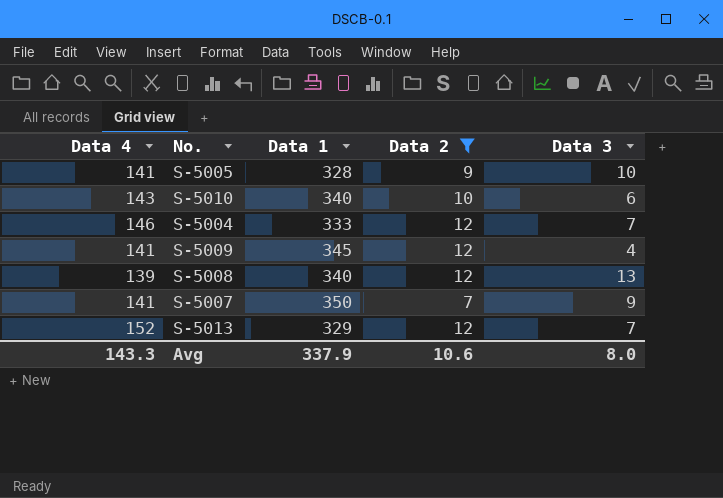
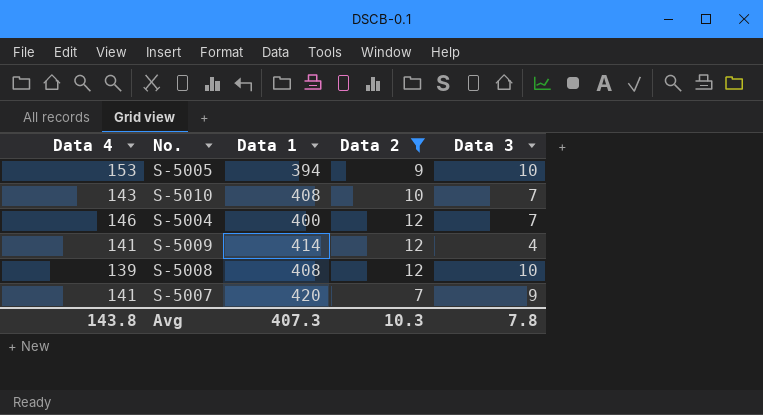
row S-5013: 152 | 329 | 12 | 7 -> none
S-5005 | Data 4: 141 -> 153
S-5005 | Data 1: 328 -> 394
S-5010 | Data 1: 340 -> 408
S-5010 | Data 3: 6 -> 7
S-5004 | Data 1: 333 -> 400
S-5009 | Data 1: 345 -> 414
S-5008 | Data 1: 340 -> 408
S-5008 | Data 3: 13 -> 10
S-5007 | Data 1: 350 -> 420
Avg | Data 4: 143.3 -> 143.8
Avg | Data 1: 337.9 -> 407.3
Avg | Data 2: 10.6 -> 10.3
Avg | Data 3: 8.0 -> 7.8

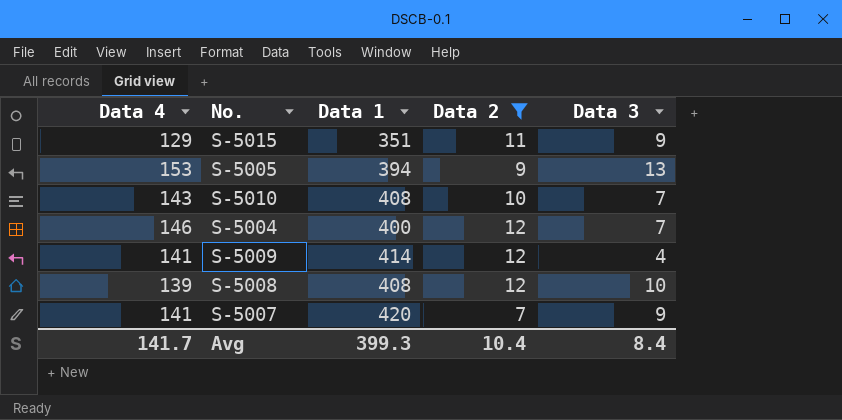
row S-5015: none -> 129 | 351 | 11 | 9
S-5005 | Data 3: 10 -> 13
Avg | Data 4: 143.8 -> 141.7
Avg | Data 1: 407.3 -> 399.3
Avg | Data 2: 10.3 -> 10.4
Avg | Data 3: 7.8 -> 8.4

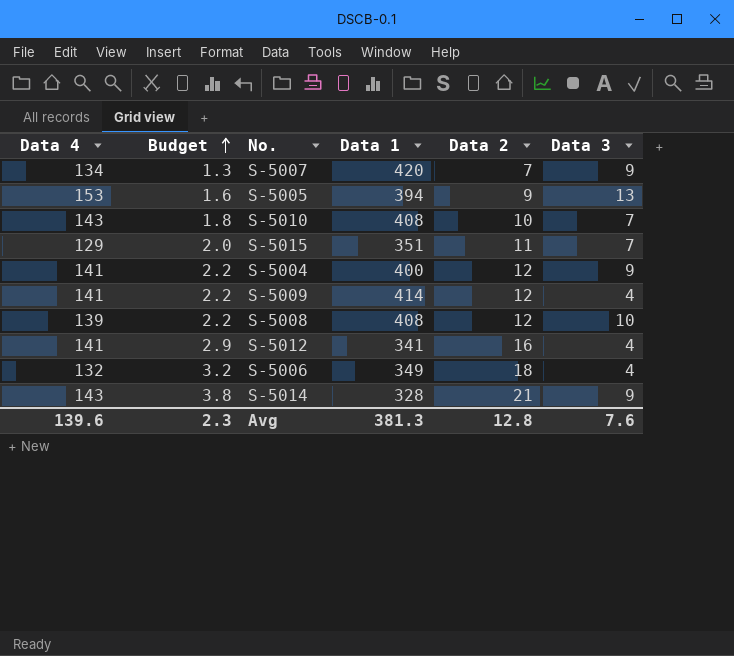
filter: Data 2 <= 12 -> none
row order: none -> Budget ascending
column Budget | formula: none -> [Data 2] * 0.18
S-5007 | Data 4: 141 -> 134
S-5015 | Data 3: 9 -> 7
S-5004 | Data 4: 146 -> 141
S-5004 | Data 3: 7 -> 9
Avg | Data 4: 141.7 -> 139.6
Avg | Data 1: 399.3 -> 381.3
Avg | Data 2: 10.4 -> 12.8
Avg | Data 3: 8.4 -> 7.6

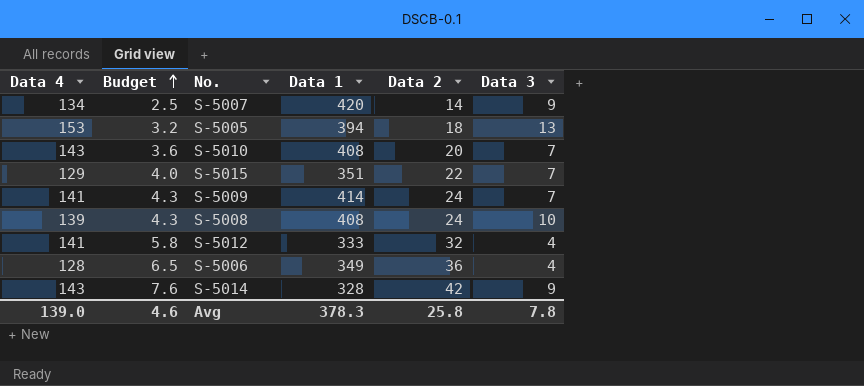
row S-5004: 141 | 2.2 | 400 | 12 | 9 -> none
S-5007 | Budget: 1.3 -> 2.5
S-5007 | Data 2: 7 -> 14
S-5005 | Budget: 1.6 -> 3.2
S-5005 | Data 2: 9 -> 18
S-5010 | Budget: 1.8 -> 3.6
S-5010 | Data 2: 10 -> 20
S-5015 | Budget: 2.0 -> 4.0
S-5015 | Data 2: 11 -> 22
S-5009 | Budget: 2.2 -> 4.3
S-5009 | Data 2: 12 -> 24
S-5009 | Data 3: 4 -> 7
S-5008 | Budget: 2.2 -> 4.3
S-5008 | Data 2: 12 -> 24
S-5012 | Budget: 2.9 -> 5.8
S-5012 | Data 1: 341 -> 333
S-5012 | Data 2: 16 -> 32
S-5006 | Data 4: 132 -> 128
S-5006 | Budget: 3.2 -> 6.5
S-5006 | Data 2: 18 -> 36
S-5014 | Budget: 3.8 -> 7.6
S-5014 | Data 2: 21 -> 42
Avg | Data 4: 139.6 -> 139.0
Avg | Budget: 2.3 -> 4.6
Avg | Data 1: 381.3 -> 378.3
Avg | Data 2: 12.8 -> 25.8
Avg | Data 3: 7.6 -> 7.8

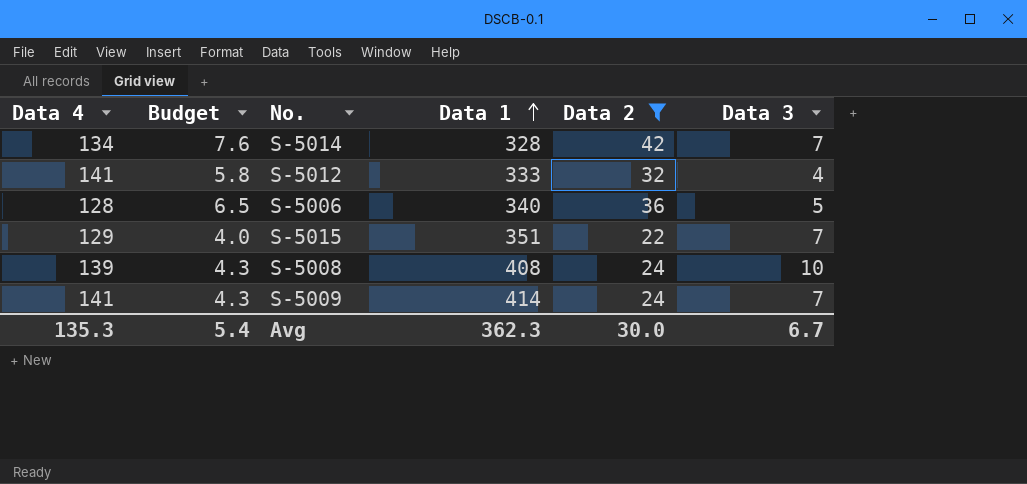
filter: none -> Data 2 >= 22
row order: Budget ascending -> Data 1 ascending
S-5014 | Data 4: 143 -> 134
S-5014 | Data 3: 9 -> 7
S-5006 | Data 1: 349 -> 340
S-5006 | Data 3: 4 -> 5
Avg | Data 4: 139.0 -> 135.3
Avg | Budget: 4.6 -> 5.4
Avg | Data 1: 378.3 -> 362.3
Avg | Data 2: 25.8 -> 30.0
Avg | Data 3: 7.8 -> 6.7

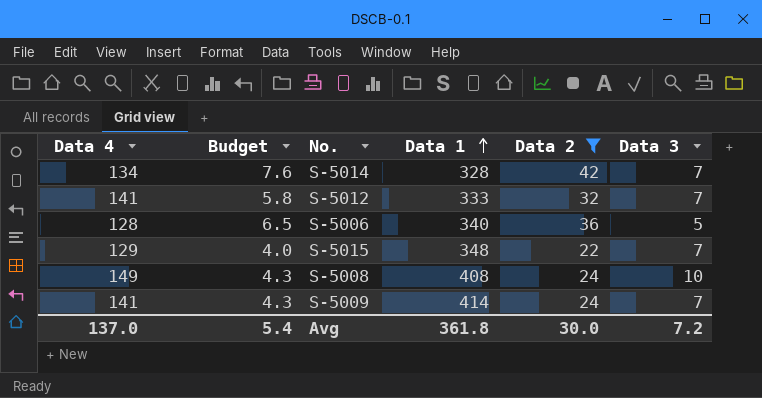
S-5012 | Data 3: 4 -> 7
S-5015 | Data 1: 351 -> 348
S-5008 | Data 4: 139 -> 149
Avg | Data 4: 135.3 -> 137.0
Avg | Data 1: 362.3 -> 361.8
Avg | Data 3: 6.7 -> 7.2

